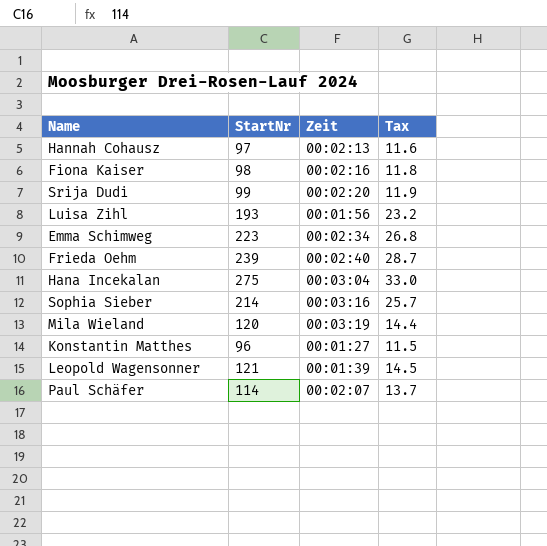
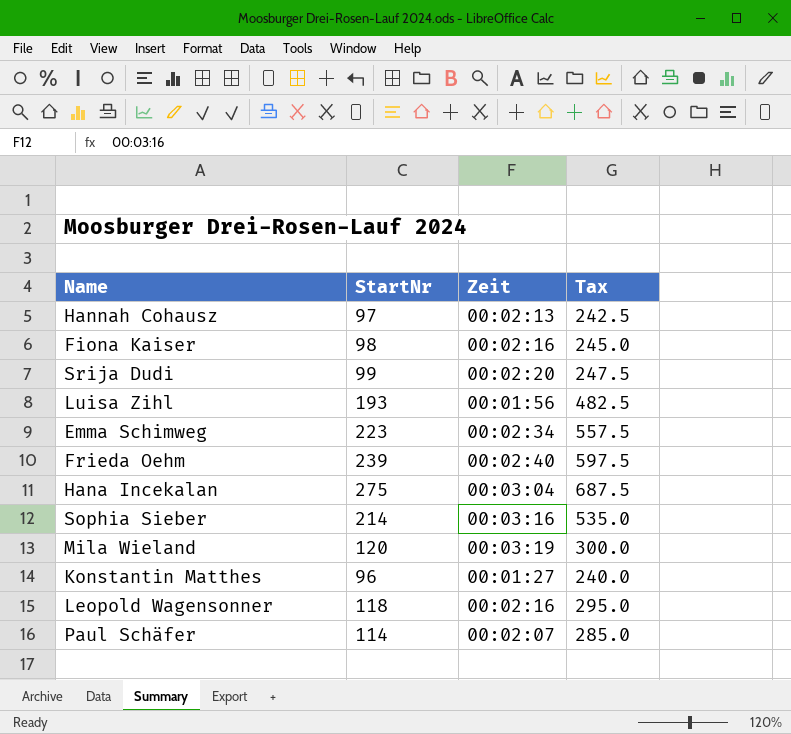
column Tax | formula: [StartNr] * 0.12 -> [StartNr] * 2.5
Leopold Wagensonner | StartNr: 121 -> 118
Leopold Wagensonner | Zeit: 00:01:39 -> 00:02:16

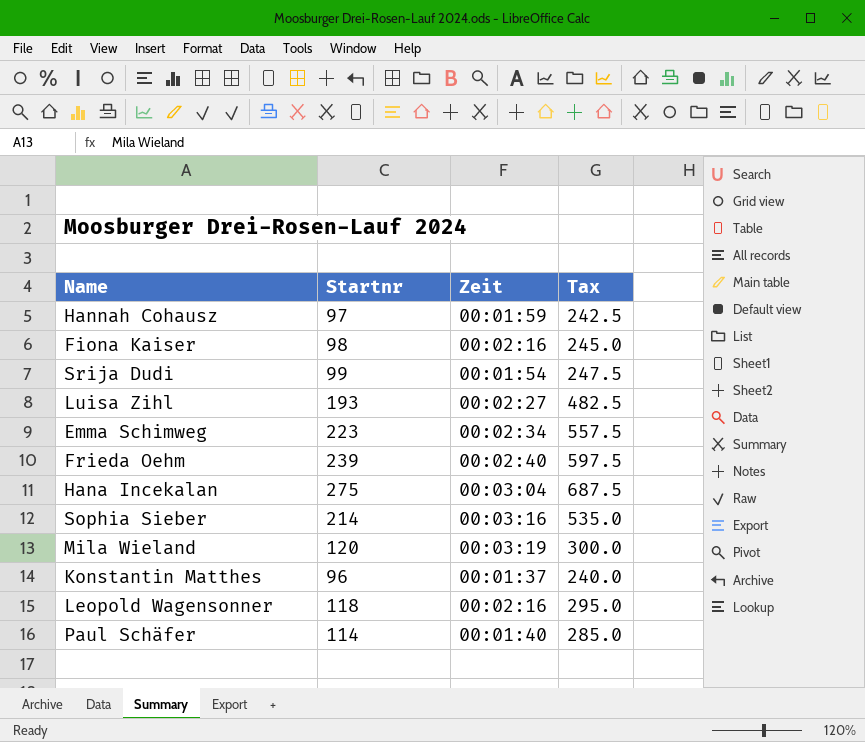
column name: StartNr -> Startnr
Hannah Cohausz | Zeit: 00:02:13 -> 00:01:59
Srija Dudi | Zeit: 00:02:20 -> 00:01:54
Luisa Zihl | Zeit: 00:01:56 -> 00:02:27
Konstantin Matthes | Zeit: 00:01:27 -> 00:01:37
Paul Schäfer | Zeit: 00:02:07 -> 00:01:40

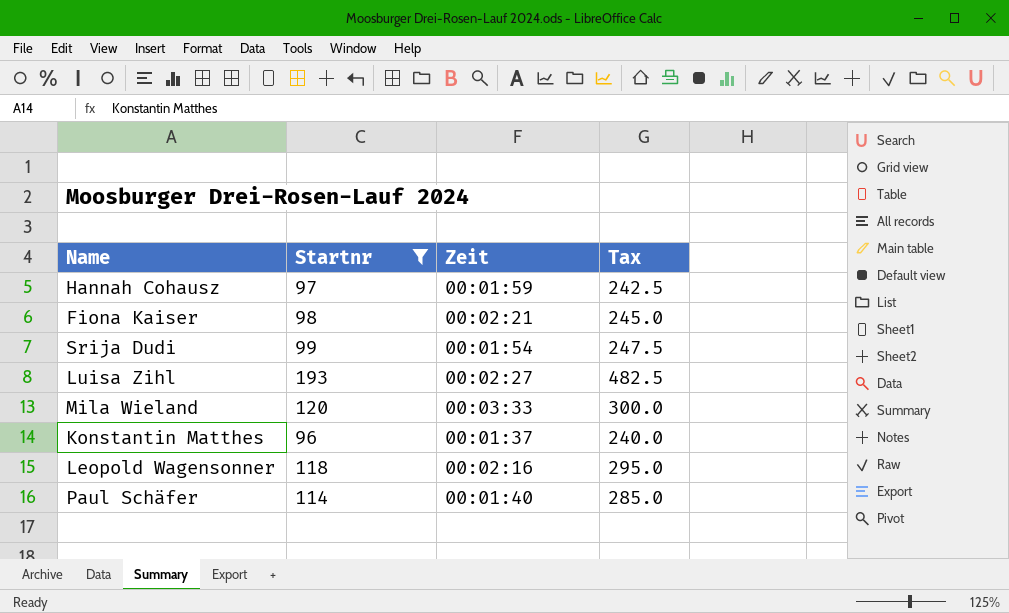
filter: none -> Startnr <= 193
Fiona Kaiser | Zeit: 00:02:16 -> 00:02:21
Mila Wieland | Zeit: 00:03:19 -> 00:03:33

